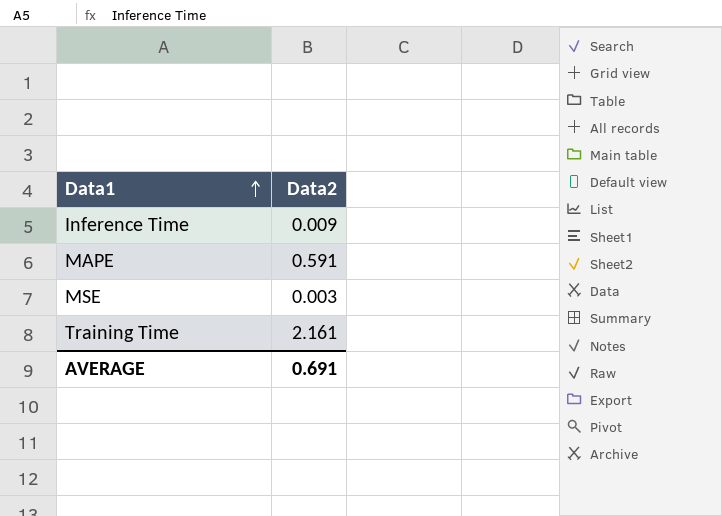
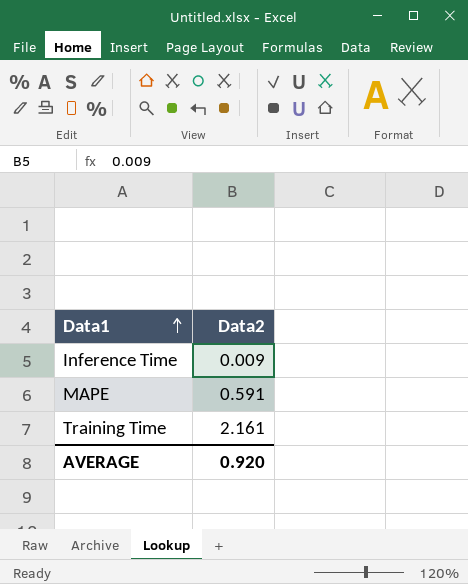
row MSE: 0.003 -> none
AVERAGE | Data2: 0.691 -> 0.920

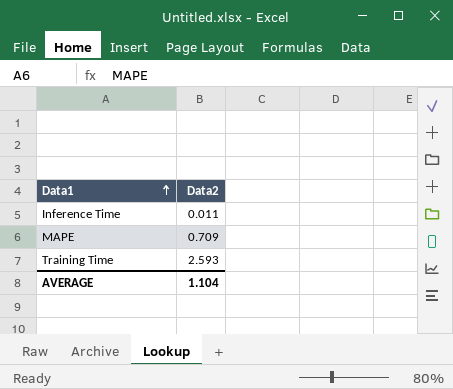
Inference Time | Data2: 0.009 -> 0.011
MAPE | Data2: 0.591 -> 0.709
Training Time | Data2: 2.161 -> 2.593
AVERAGE | Data2: 0.920 -> 1.104

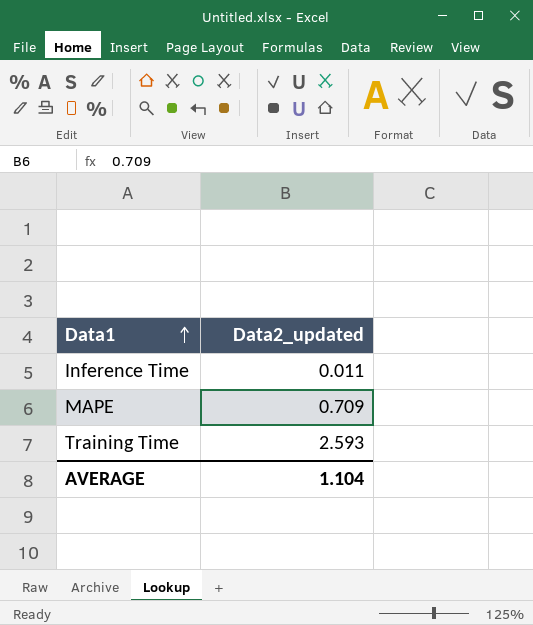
column name: Data2 -> Data2_updated

